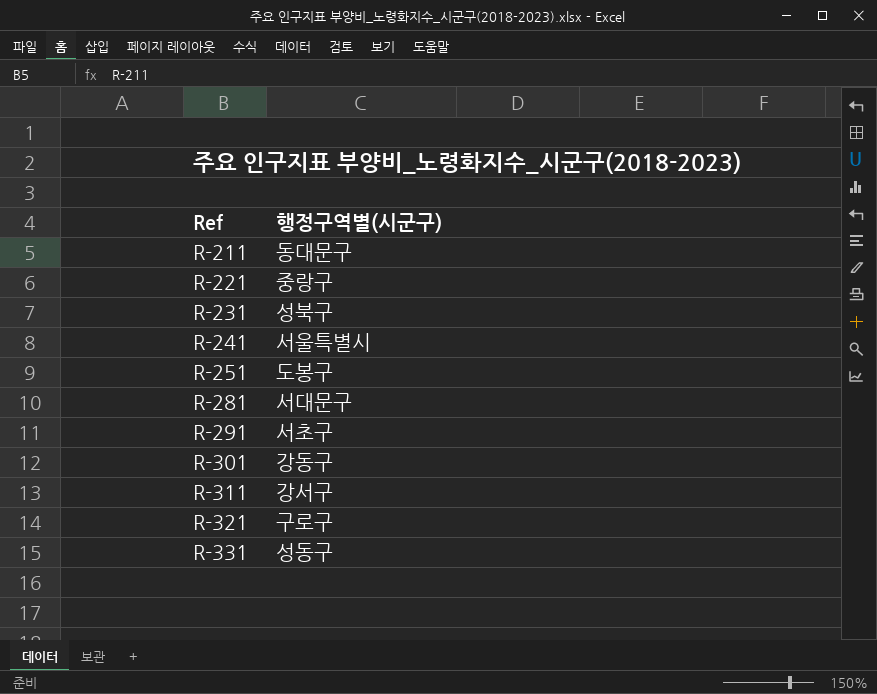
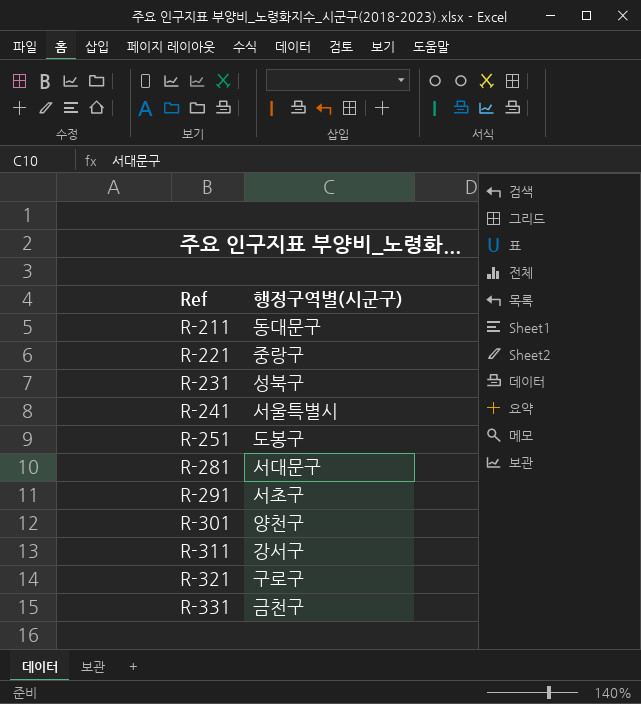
R-301 | 행정구역별(시군구): 강동구 -> 양천구
R-331 | 행정구역별(시군구): 성동구 -> 금천구

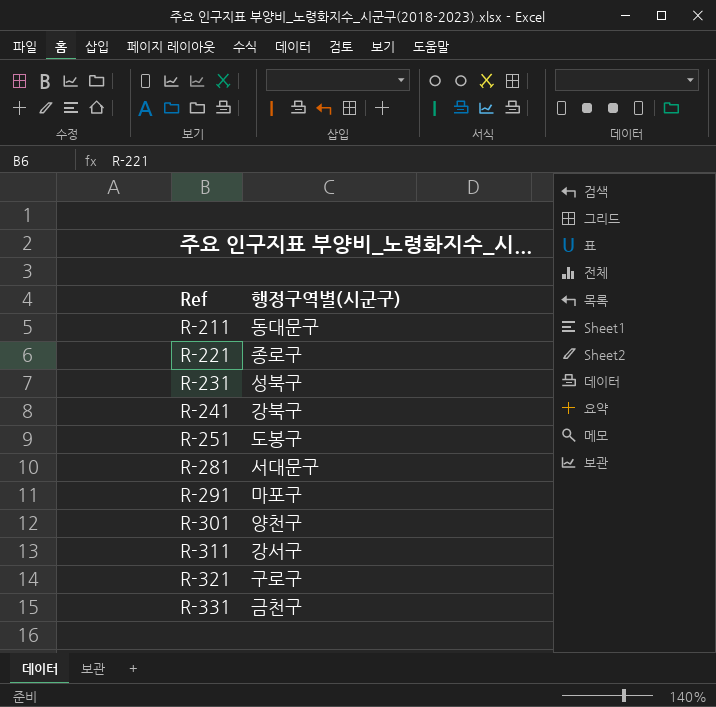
R-221 | 행정구역별(시군구): 중랑구 -> 종로구
R-241 | 행정구역별(시군구): 서울특별시 -> 강북구
R-291 | 행정구역별(시군구): 서초구 -> 마포구

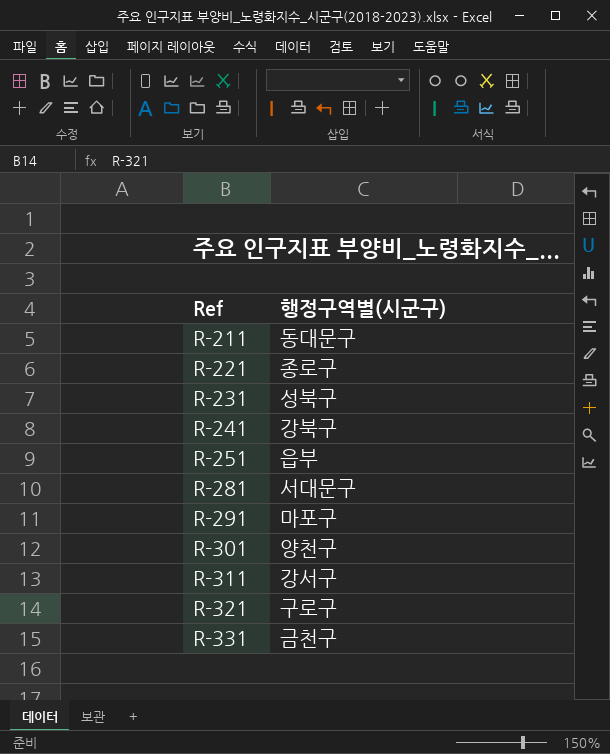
R-251 | 행정구역별(시군구): 도봉구 -> 읍부

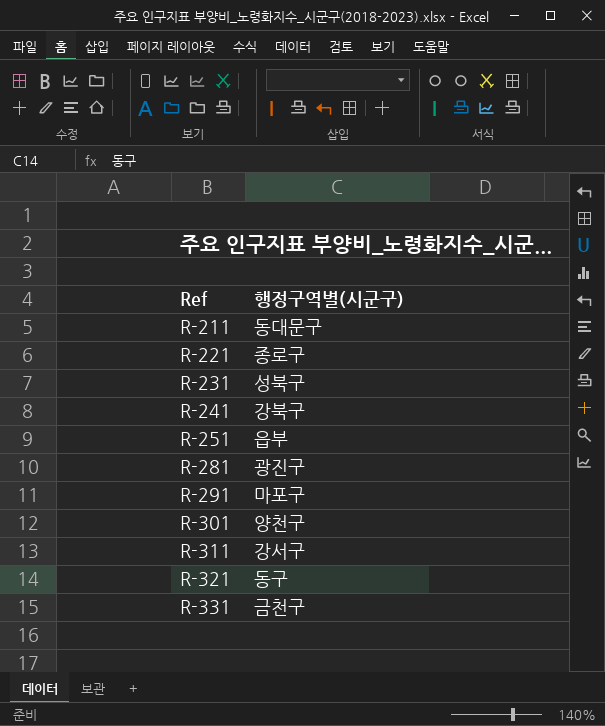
R-281 | 행정구역별(시군구): 서대문구 -> 광진구
R-321 | 행정구역별(시군구): 구로구 -> 동구

